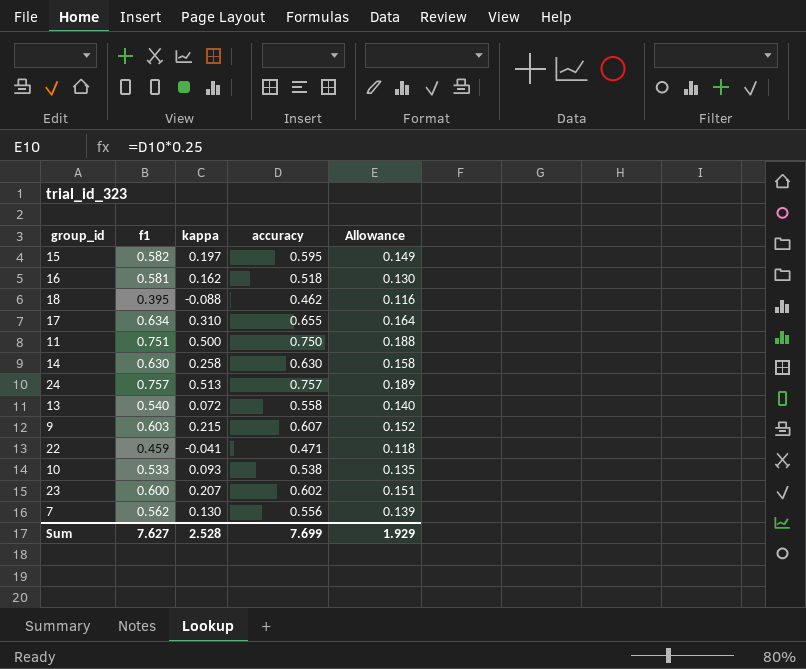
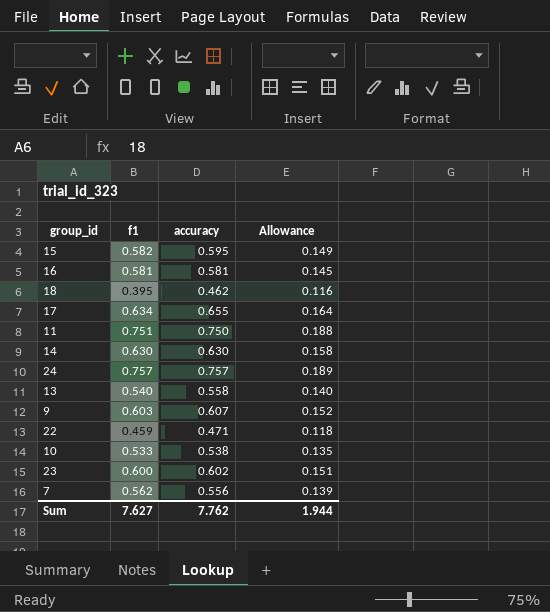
column kappa | position: 3 -> none
16 | accuracy: 0.518 -> 0.581
16 | Allowance: 0.130 -> 0.145
Sum | accuracy: 7.699 -> 7.762
Sum | Allowance: 1.929 -> 1.944

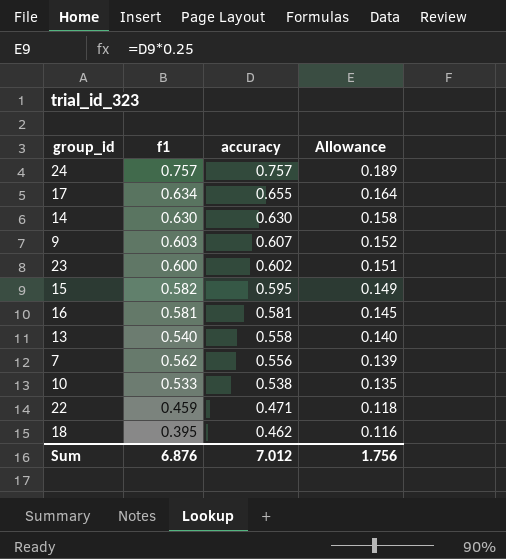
row order: none -> accuracy descending
row 11: 0.751 | 0.750 | 0.188 -> none
Sum | f1: 7.627 -> 6.876
Sum | accuracy: 7.762 -> 7.012
Sum | Allowance: 1.944 -> 1.756

